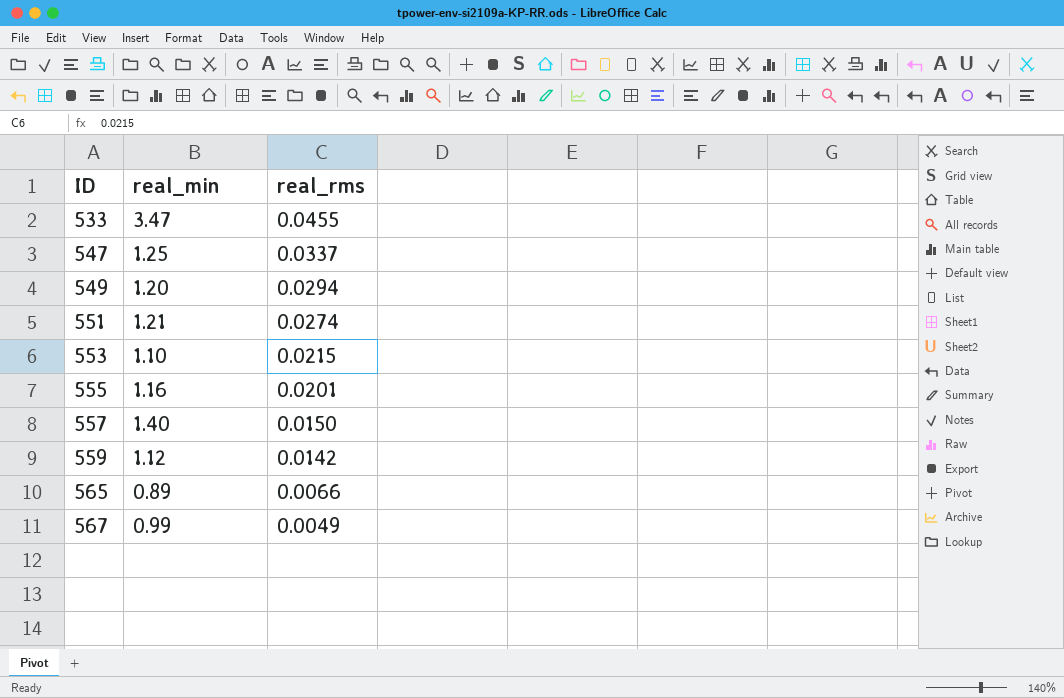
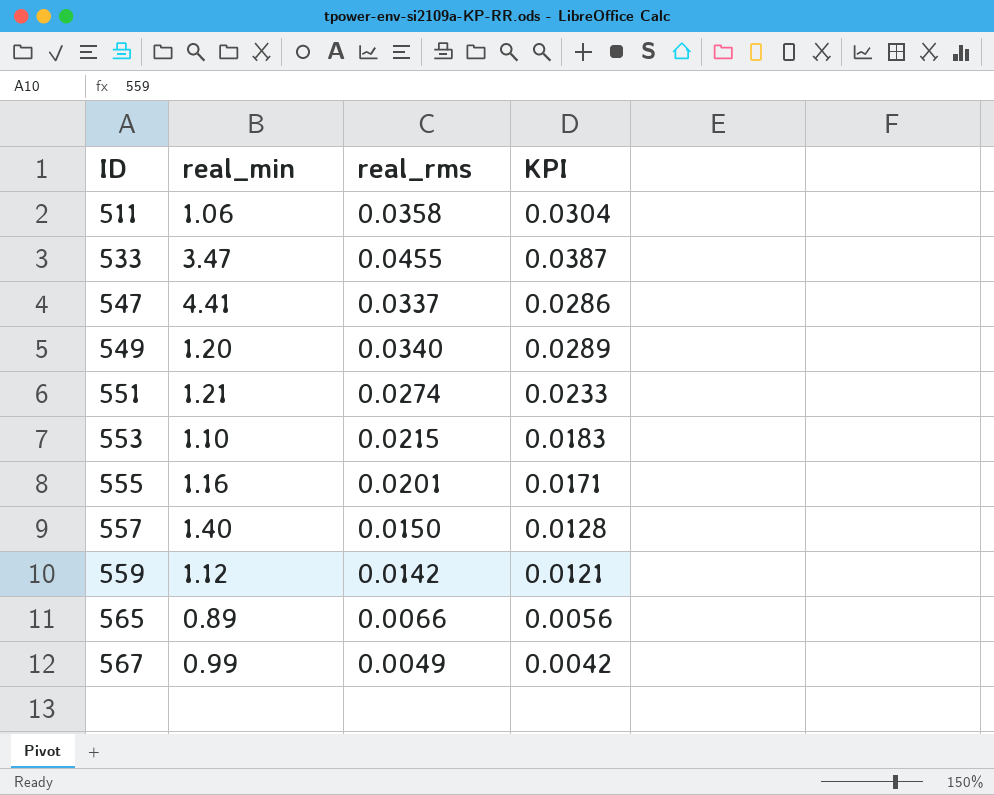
column KPI | formula: none -> [real_rms] * 0.85
row 511: none -> 1.06 | 0.0358 | 0.0304
547 | real_min: 1.25 -> 4.41
549 | real_rms: 0.0294 -> 0.0340

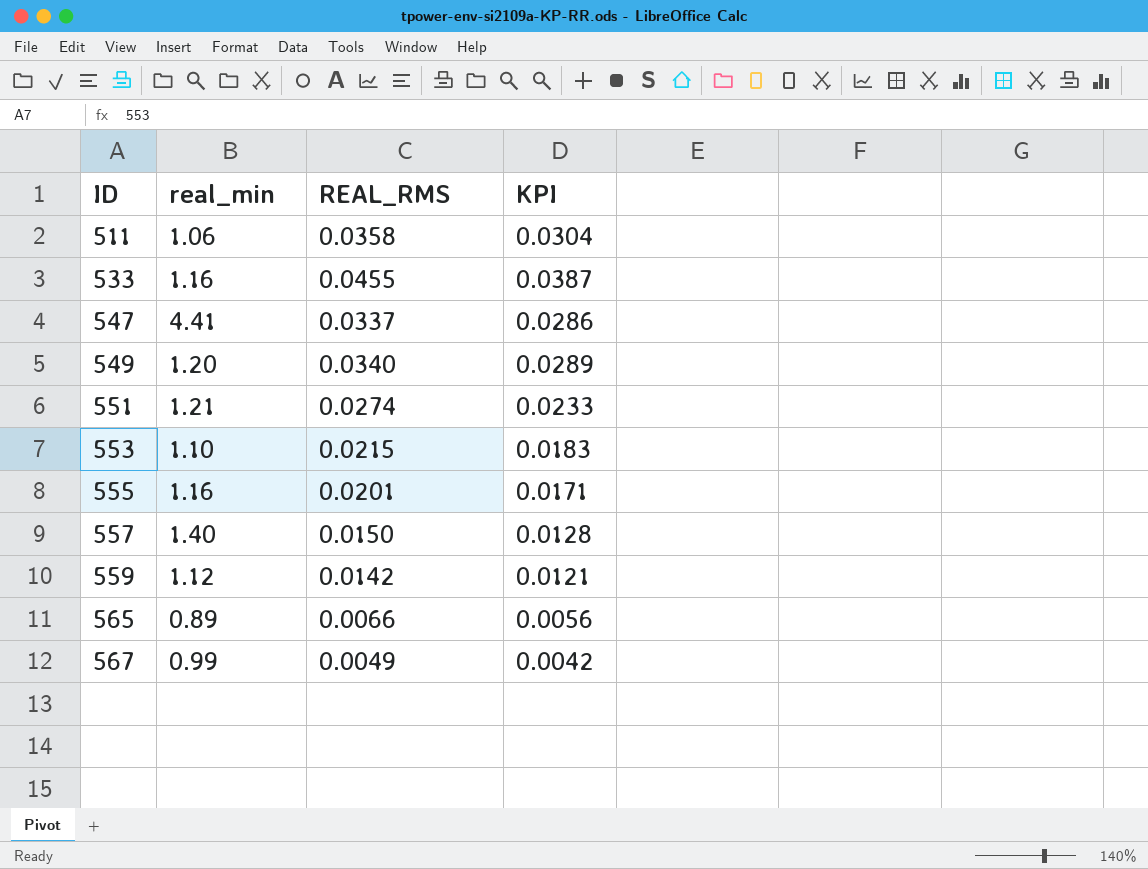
column name: real_rms -> REAL_RMS
533 | real_min: 3.47 -> 1.16

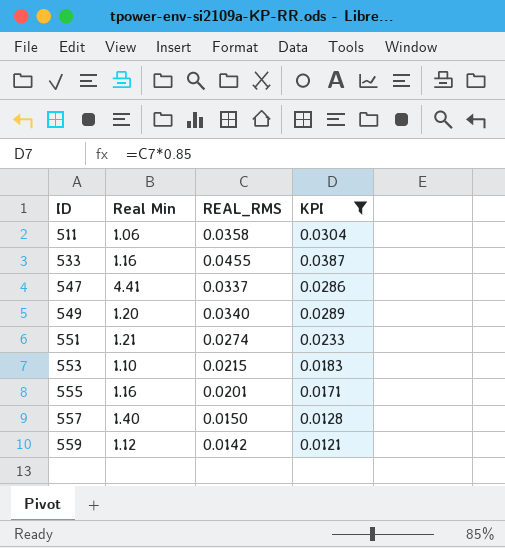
filter: none -> KPI >= 0.0121
column name: real_min -> Real Min

